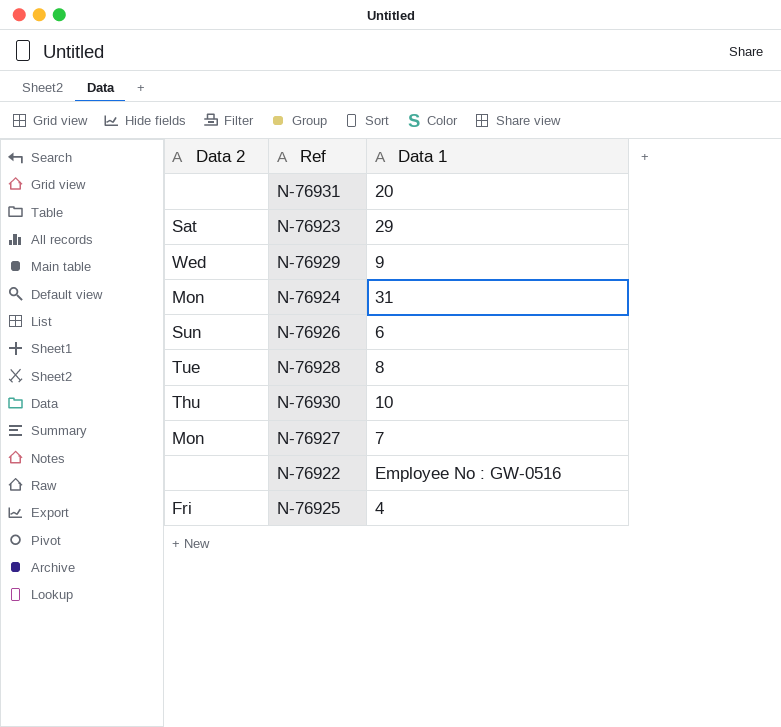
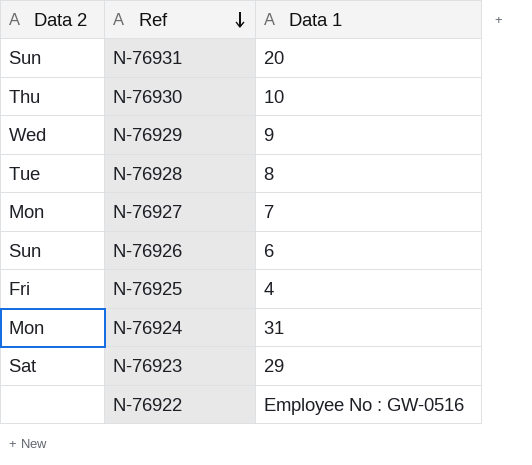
row order: none -> Ref descending
N-76931 | Data 2: none -> Sun

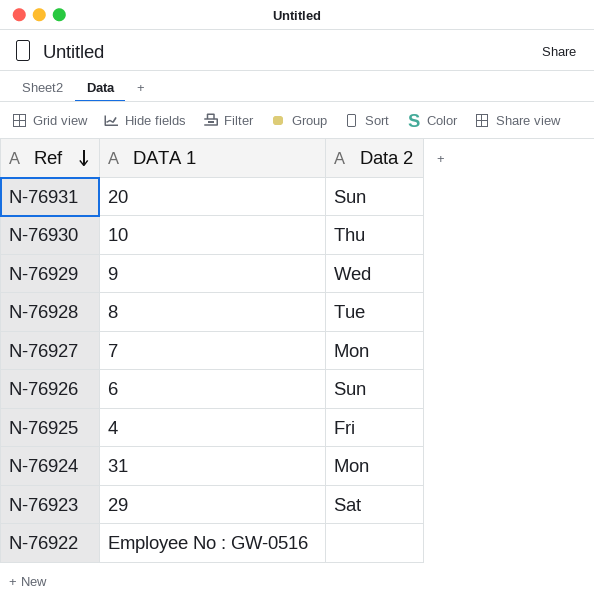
column name: Data 1 -> DATA 1
column Data 2 | position: 1 -> 3

